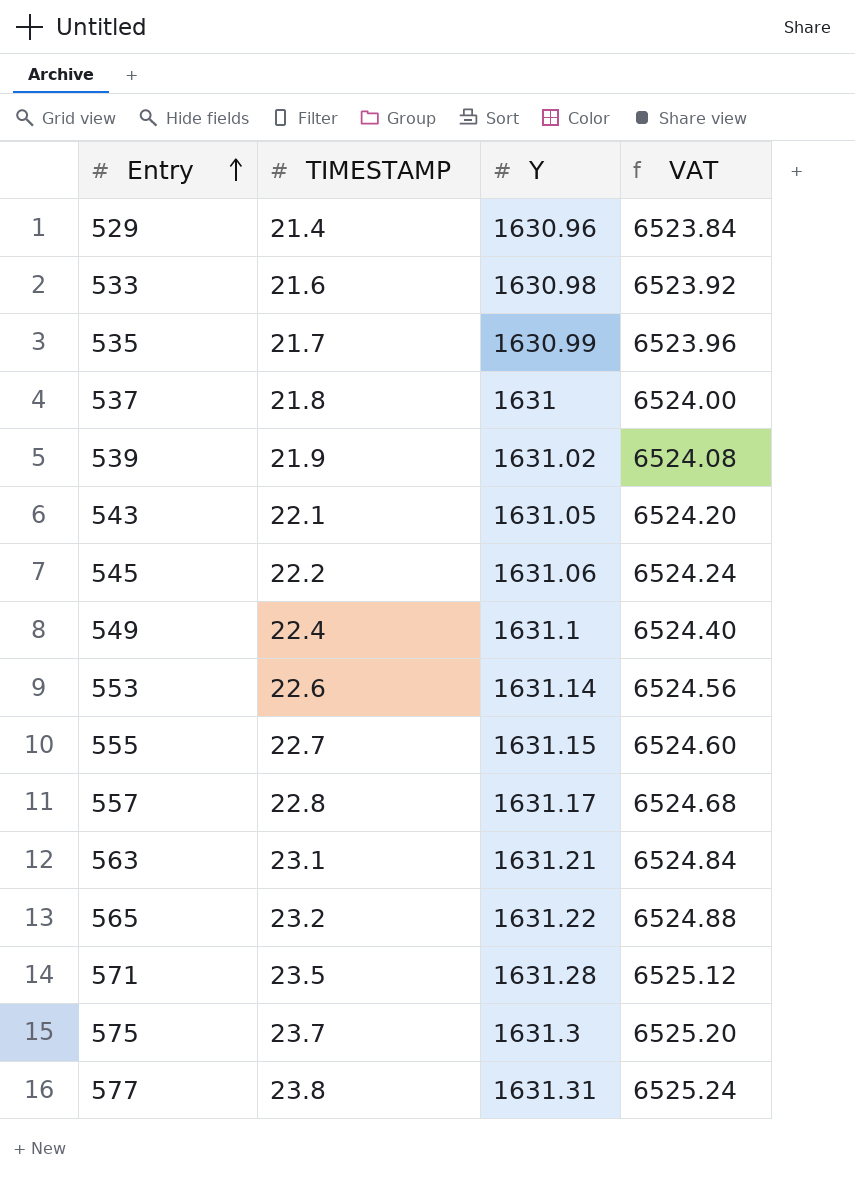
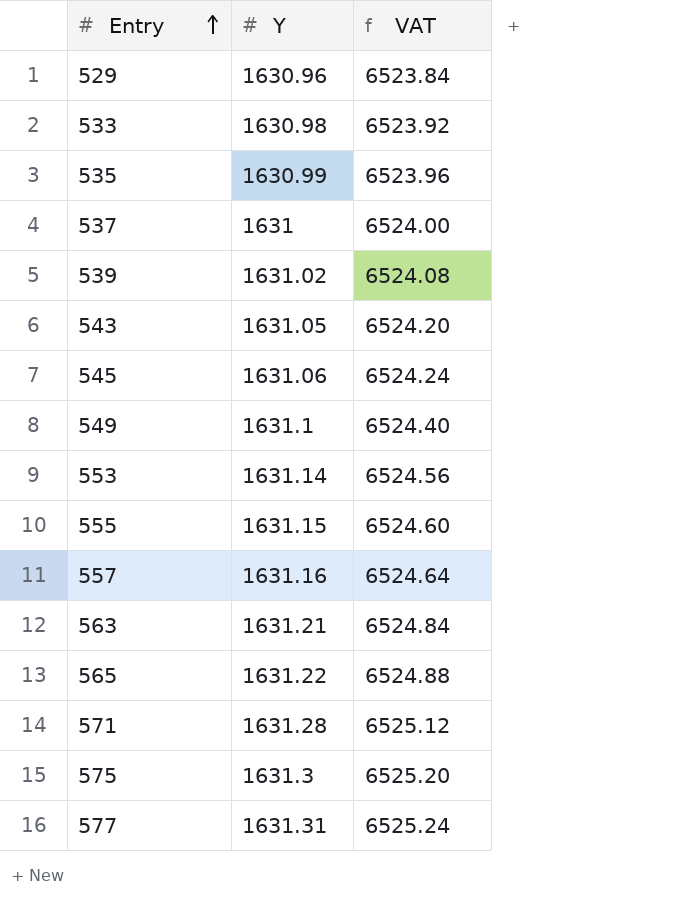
column TIMESTAMP | position: 2 -> none
557 | Y: 1631.17 -> 1631.16
557 | VAT: 6524.68 -> 6524.64

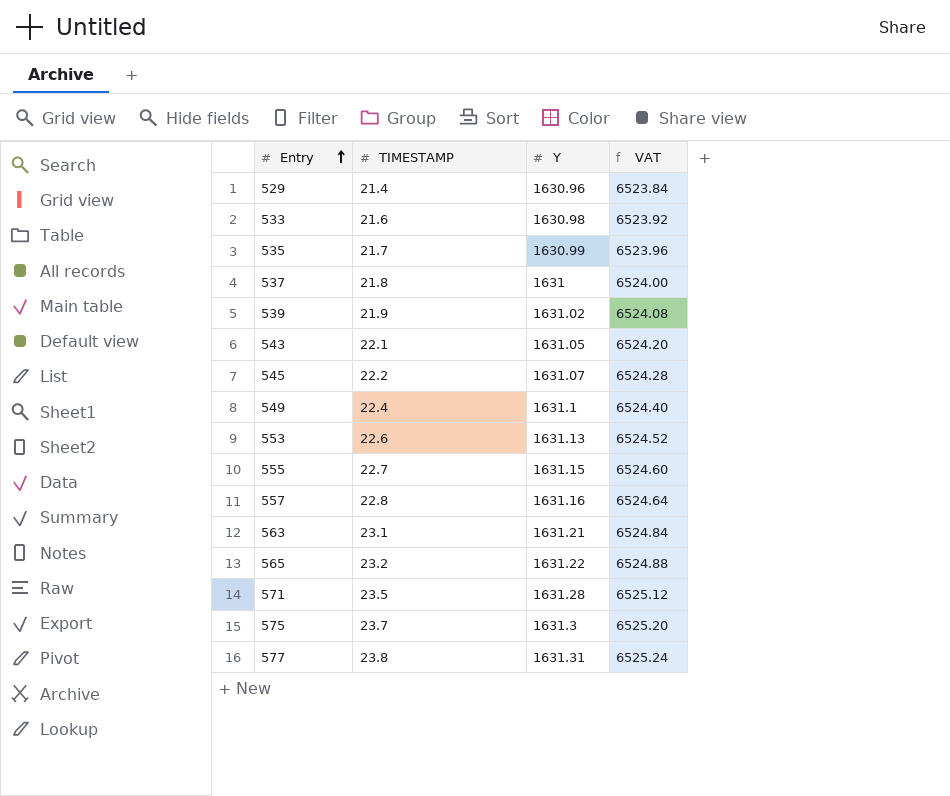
column TIMESTAMP | position: none -> 2
545 | Y: 1631.06 -> 1631.07
545 | VAT: 6524.24 -> 6524.28
553 | Y: 1631.14 -> 1631.13
553 | VAT: 6524.56 -> 6524.52

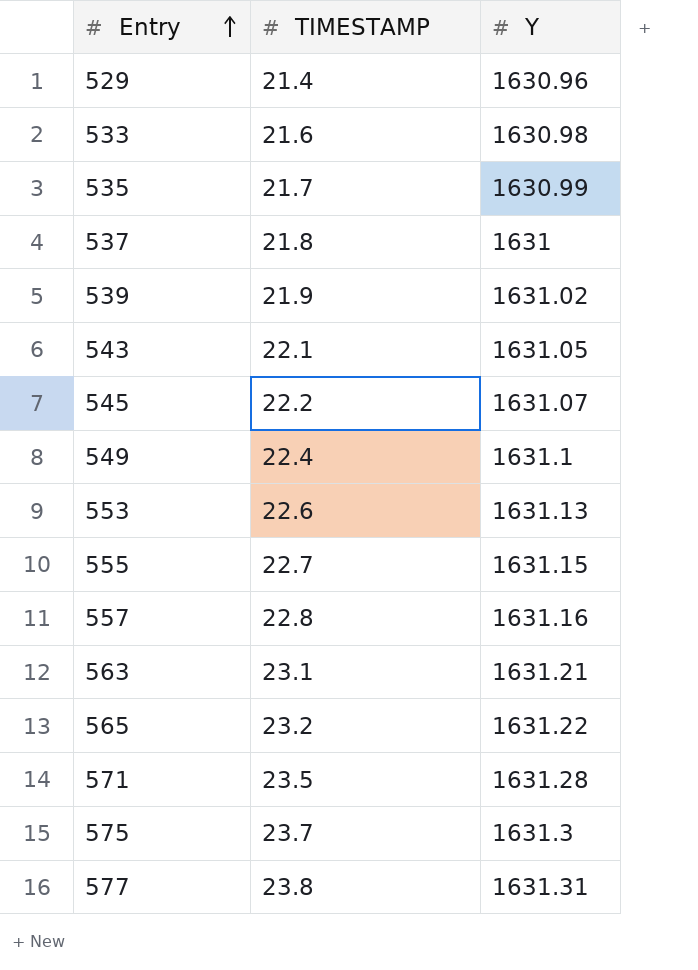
column VAT | formula: [Y] * 4 -> none

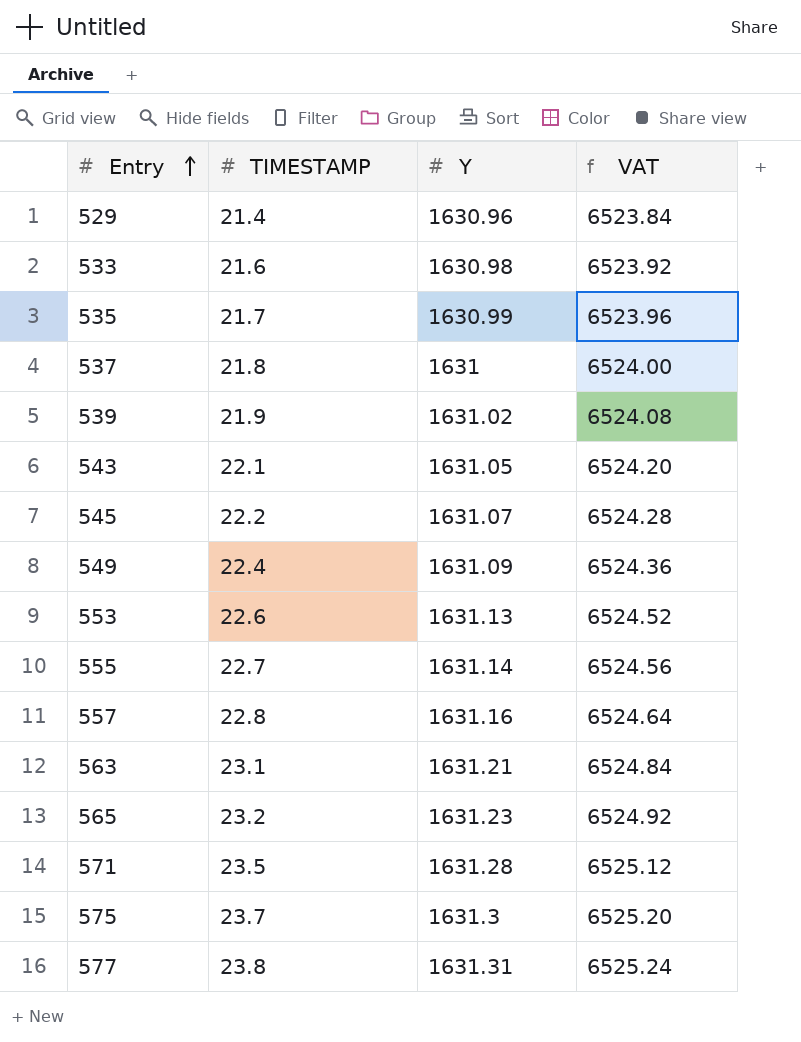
column VAT | formula: none -> [Y] * 4
549 | Y: 1631.1 -> 1631.09
555 | Y: 1631.15 -> 1631.14
565 | Y: 1631.22 -> 1631.23

